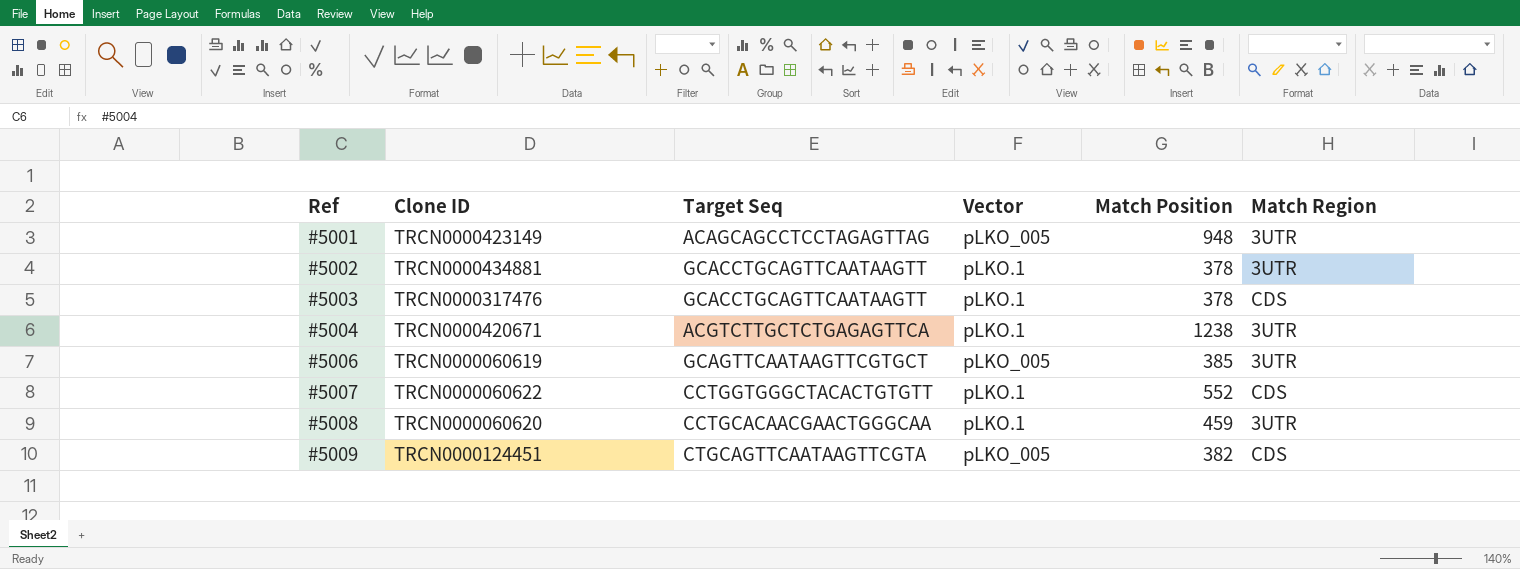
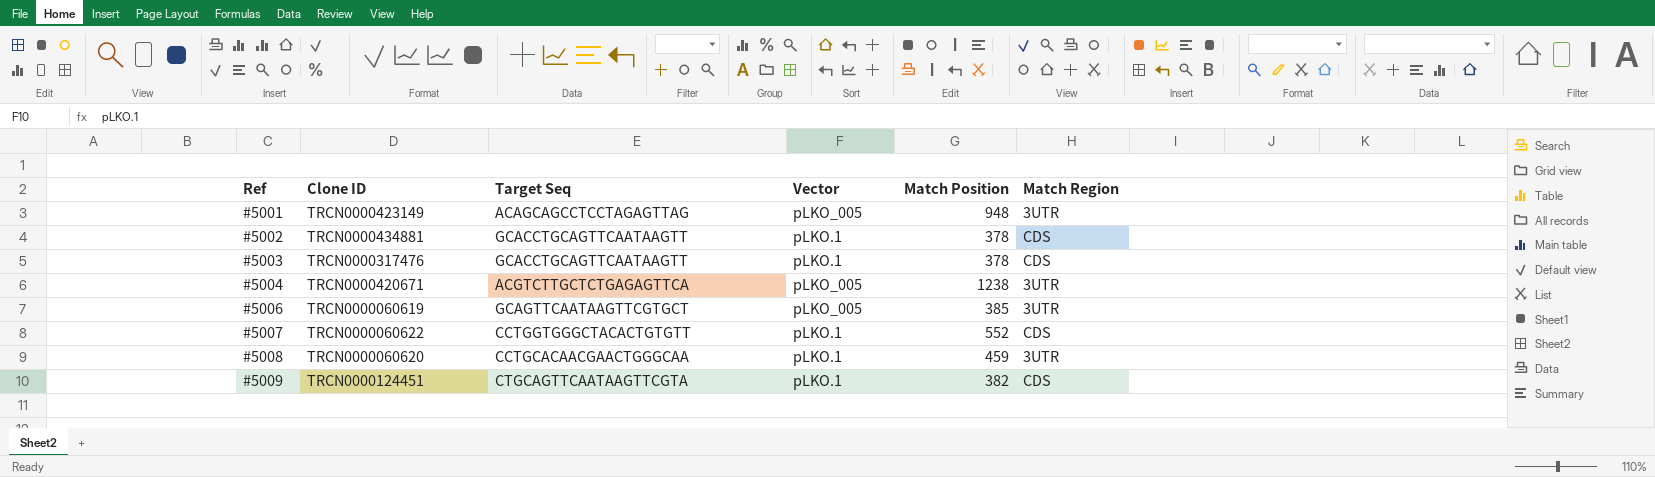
#5002 | Match Region: 3UTR -> CDS
#5004 | Vector: pLKO.1 -> pLKO_005
#5009 | Vector: pLKO_005 -> pLKO.1

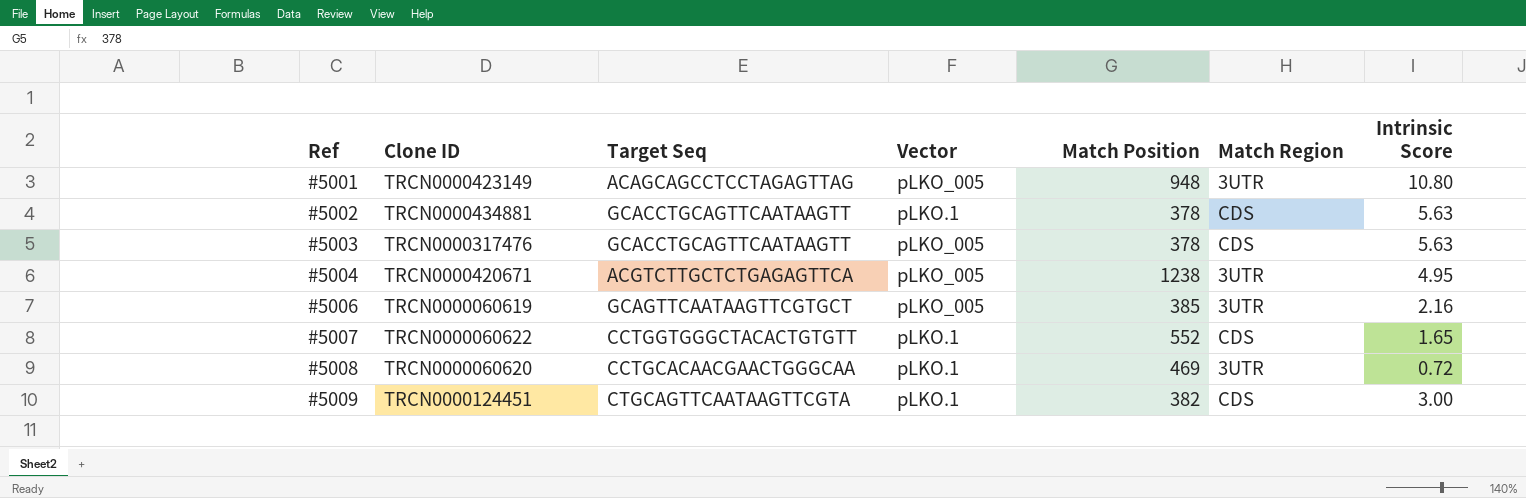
column Intrinsic Score | position: none -> 7
#5003 | Vector: pLKO.1 -> pLKO_005
#5008 | Match Position: 459 -> 469

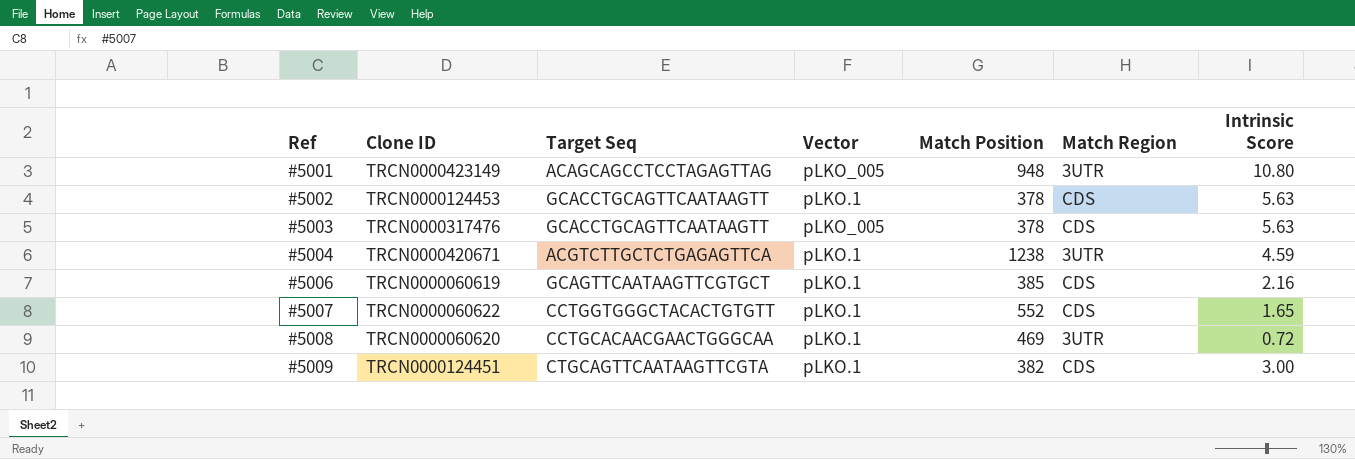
#5002 | Clone ID: TRCN0000434881 -> TRCN0000124453
#5004 | Vector: pLKO_005 -> pLKO.1
#5004 | Intrinsic Score: 4.95 -> 4.59
#5006 | Vector: pLKO_005 -> pLKO.1
#5006 | Match Region: 3UTR -> CDS

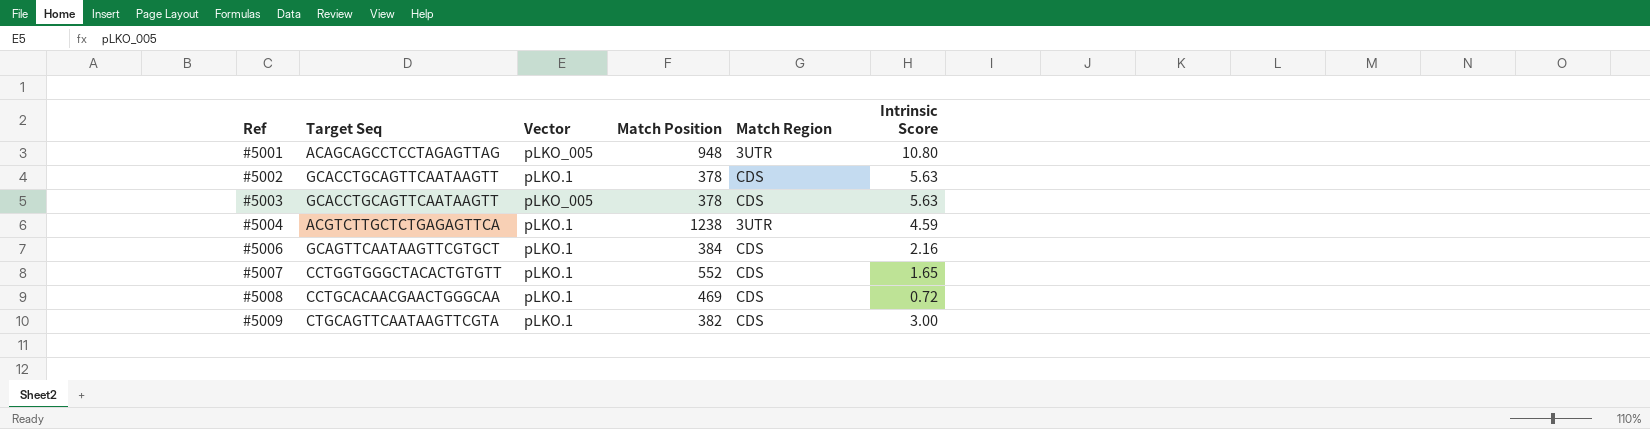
column Clone ID | position: 2 -> none
#5006 | Match Position: 385 -> 384
#5008 | Match Region: 3UTR -> CDS

